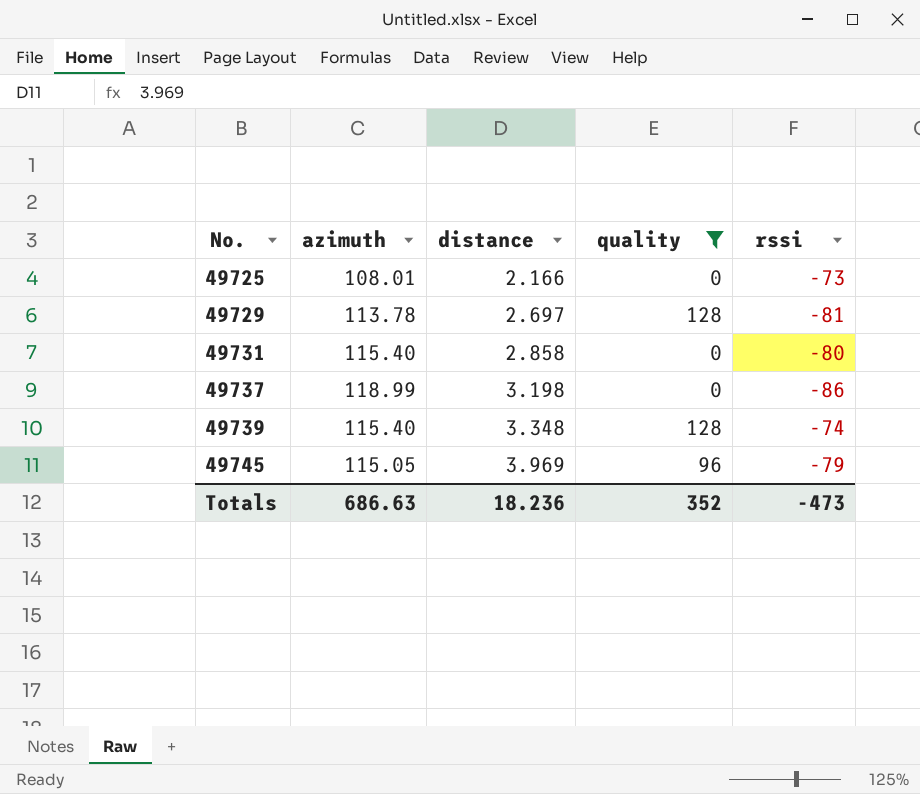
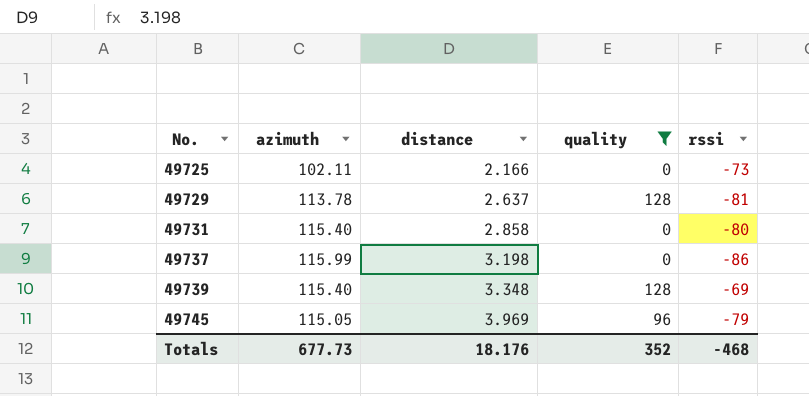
49725 | azimuth: 108.01 -> 102.11
49729 | distance: 2.697 -> 2.637
49737 | azimuth: 118.99 -> 115.99
49739 | rssi: -74 -> -69
Totals | azimuth: 686.63 -> 677.73
Totals | distance: 18.236 -> 18.176
Totals | rssi: -473 -> -468

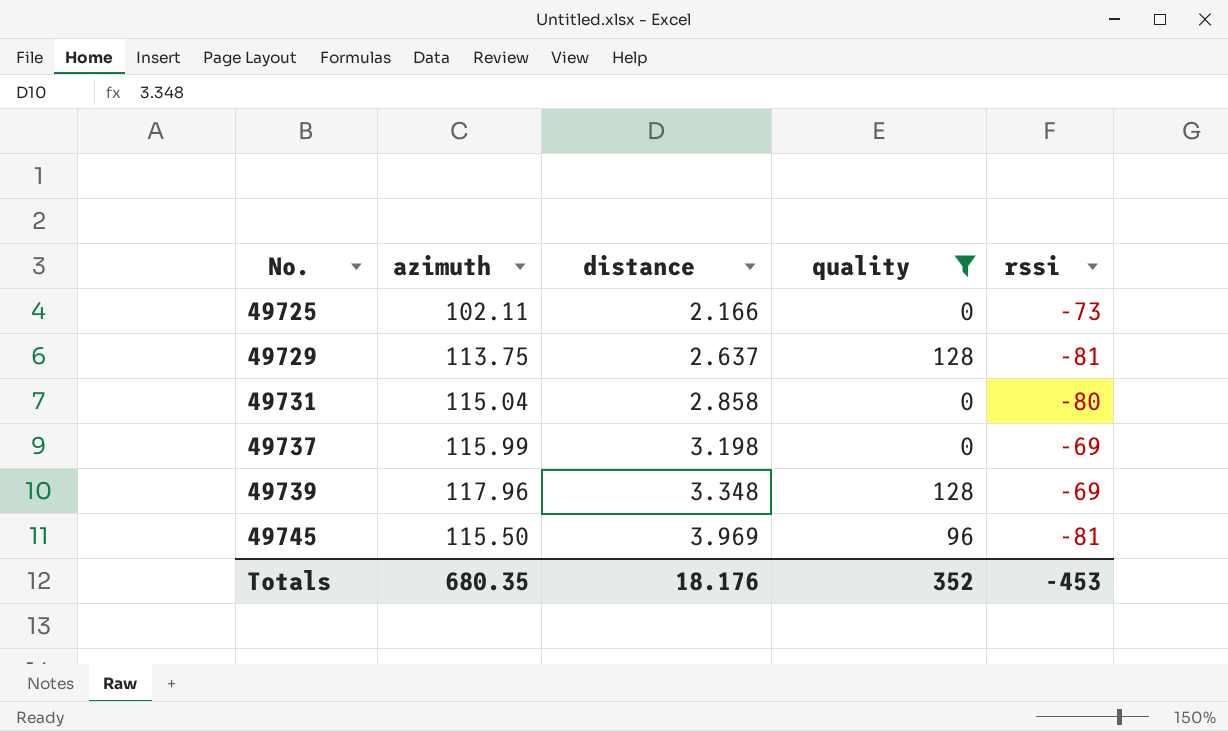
49729 | azimuth: 113.78 -> 113.75
49731 | azimuth: 115.40 -> 115.04
49737 | rssi: -86 -> -69
49739 | azimuth: 115.40 -> 117.96
49745 | azimuth: 115.05 -> 115.50
49745 | rssi: -79 -> -81
Totals | azimuth: 677.73 -> 680.35
Totals | rssi: -468 -> -453

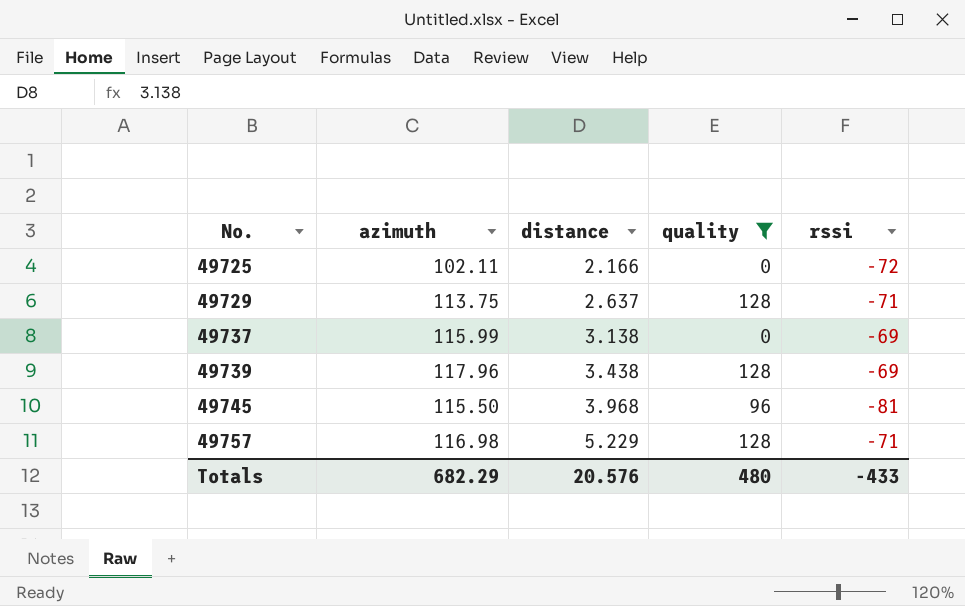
row 49731: 115.04 | 2.858 | 0 | -80 -> none
49725 | rssi: -73 -> -72
49729 | rssi: -81 -> -71
49737 | distance: 3.198 -> 3.138
49739 | distance: 3.348 -> 3.438
49745 | distance: 3.969 -> 3.968
row 49757: none -> 116.98 | 5.229 | 128 | -71
Totals | azimuth: 680.35 -> 682.29
Totals | distance: 18.176 -> 20.576
Totals | quality: 352 -> 480
Totals | rssi: -453 -> -433

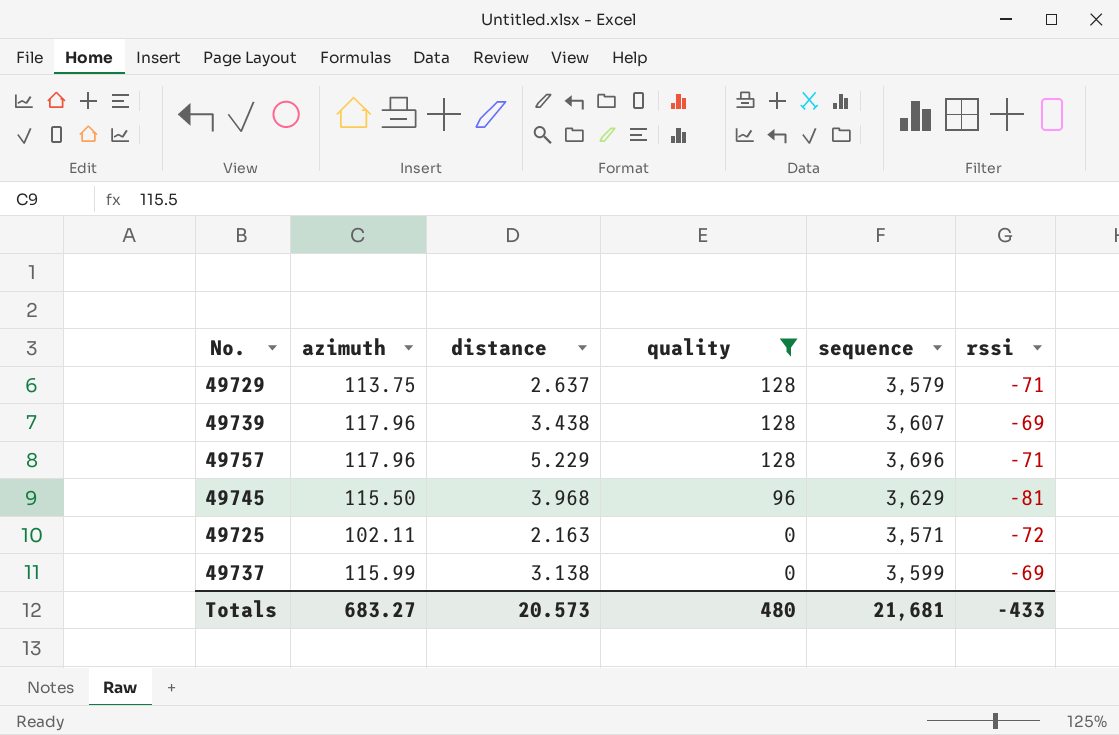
row order: No. ascending -> quality descending
column sequence | position: none -> 5
49757 | azimuth: 116.98 -> 117.96
49725 | distance: 2.166 -> 2.163
Totals | azimuth: 682.29 -> 683.27
Totals | distance: 20.576 -> 20.573

